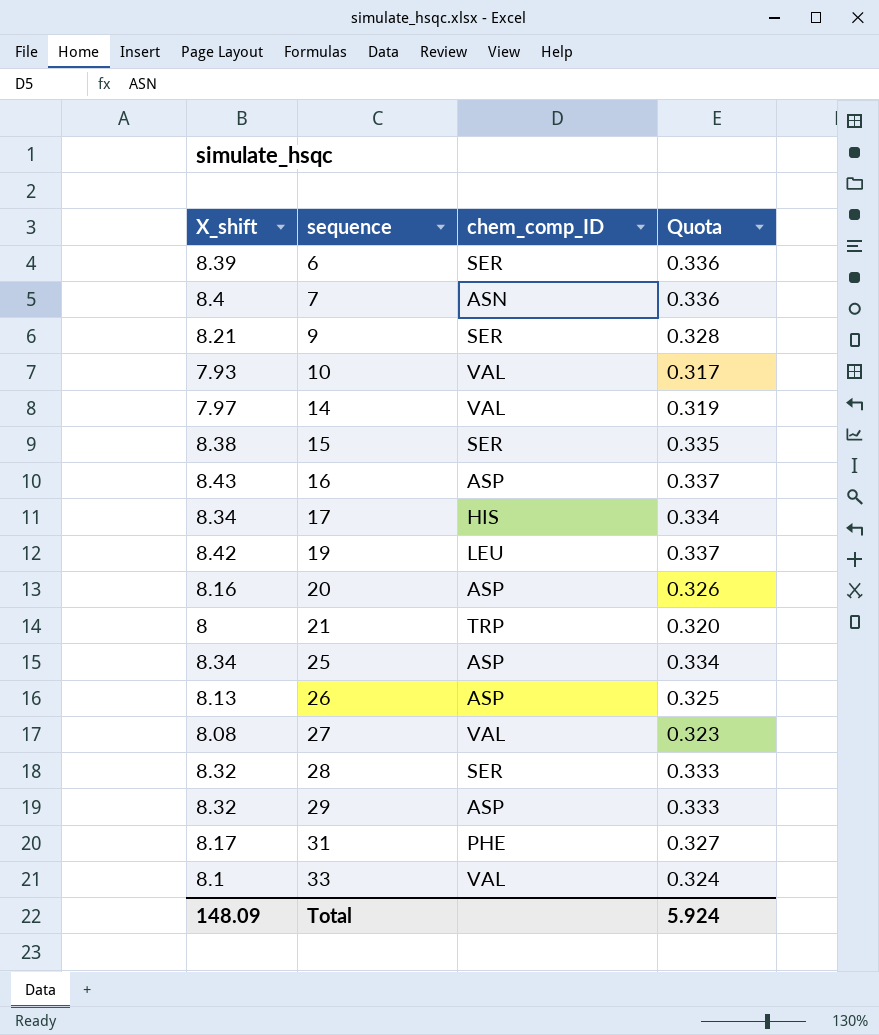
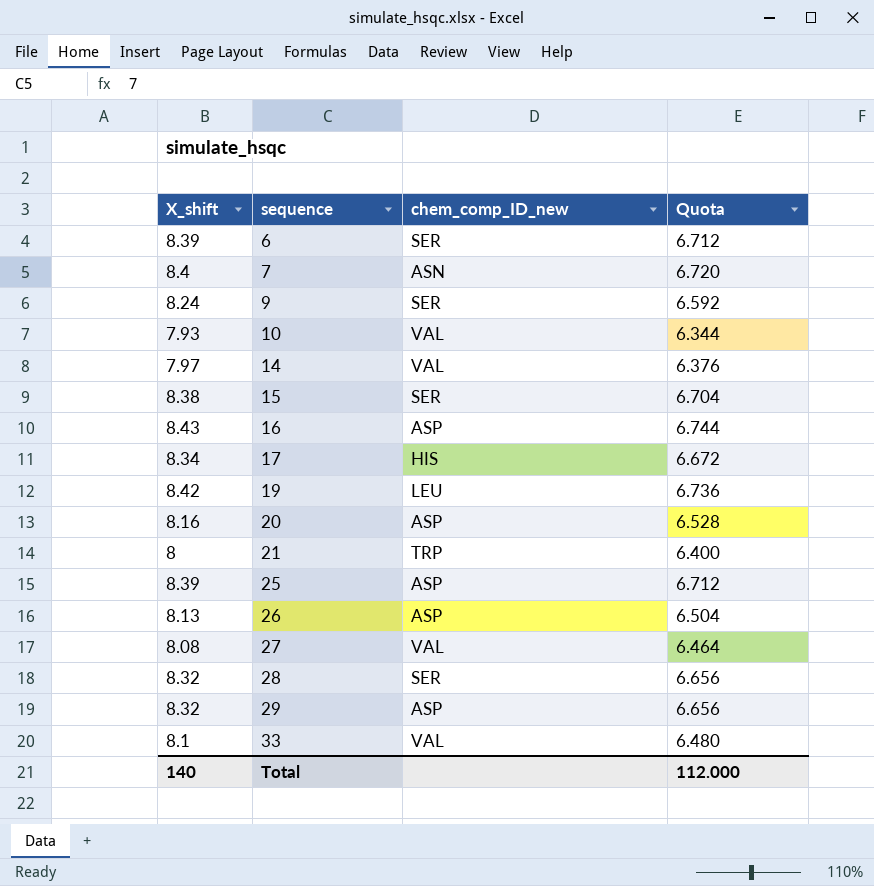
column name: chem_comp_ID -> chem_comp_ID_new
column Quota | formula: [X_shift] * 0.04 -> [X_shift] * 0.8
row 31: 8.17 | PHE | 0.327 -> none
9 | X_shift: 8.21 -> 8.24
25 | X_shift: 8.34 -> 8.39
Total | X_shift: 148.09 -> 140
Total | Quota: 5.924 -> 112.000

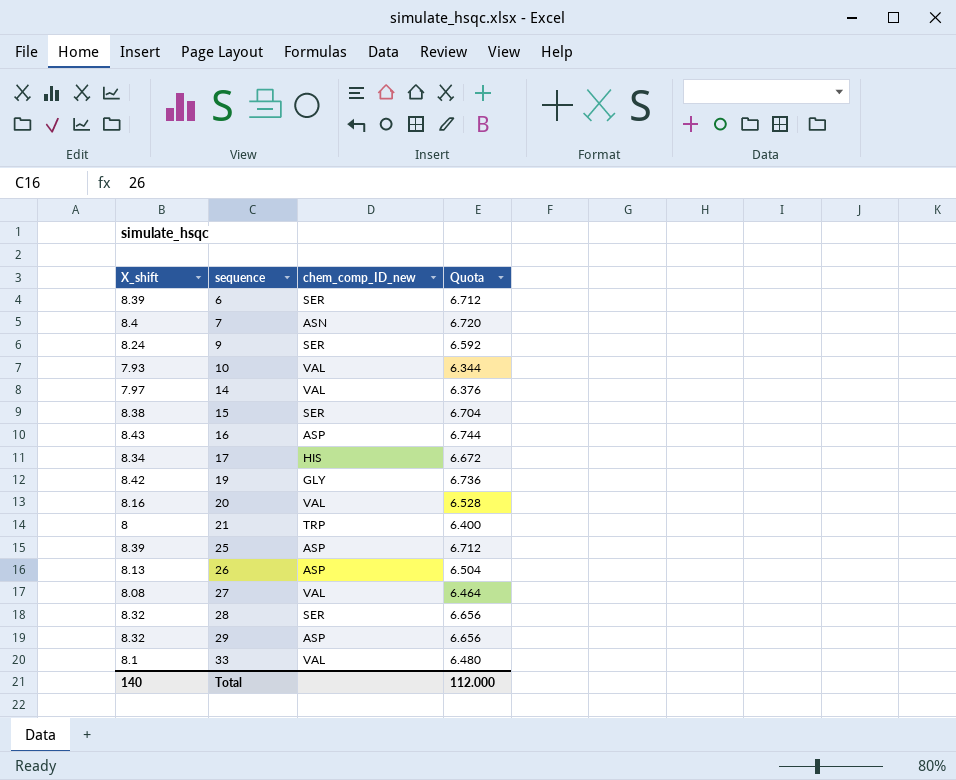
19 | chem_comp_ID_new: LEU -> GLY
20 | chem_comp_ID_new: ASP -> VAL

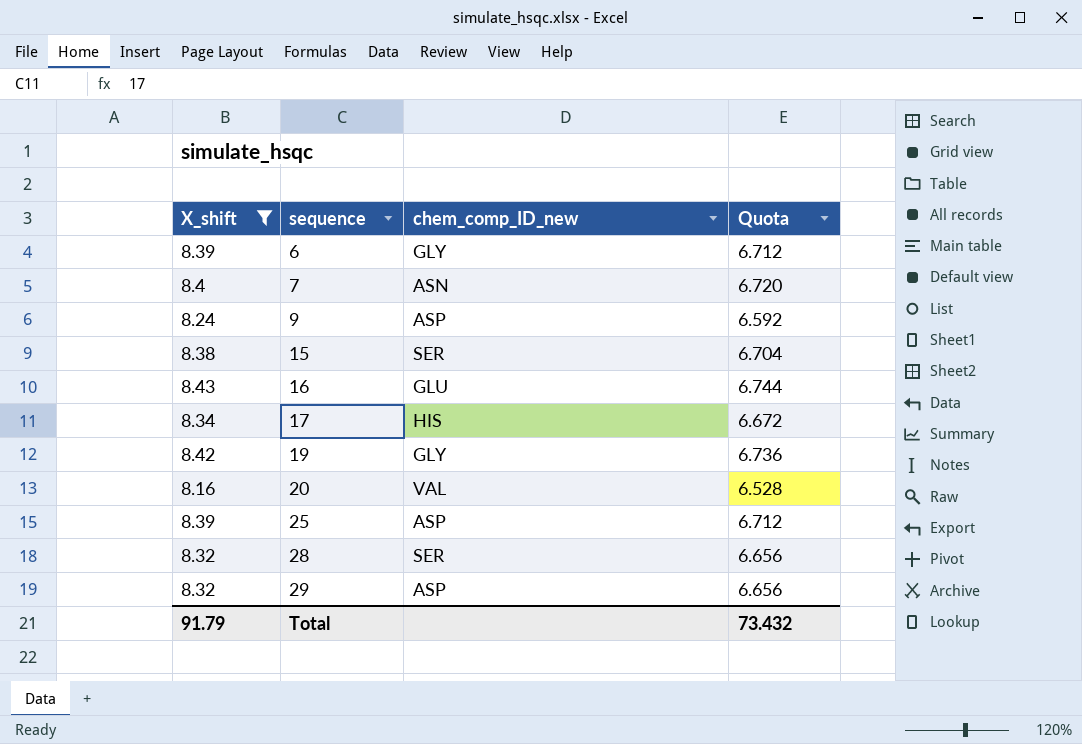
filter: none -> X_shift >= 8.16
6 | chem_comp_ID_new: SER -> GLY
9 | chem_comp_ID_new: SER -> ASP
16 | chem_comp_ID_new: ASP -> GLU
Total | X_shift: 140 -> 91.79
Total | Quota: 112.000 -> 73.432

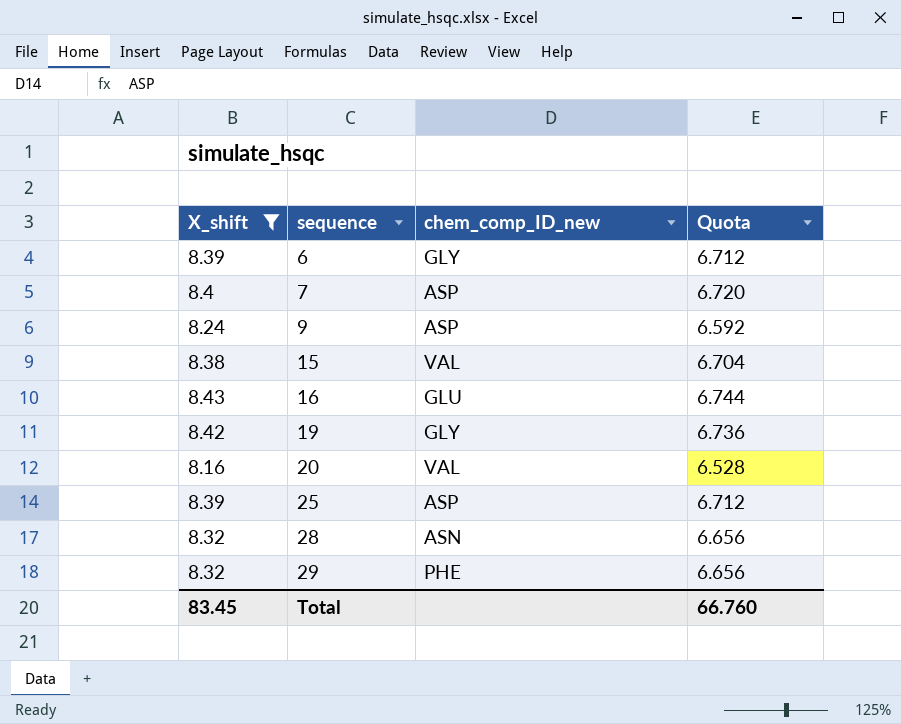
row 17: 8.34 | HIS | 6.672 -> none
7 | chem_comp_ID_new: ASN -> ASP
15 | chem_comp_ID_new: SER -> VAL
28 | chem_comp_ID_new: SER -> ASN
29 | chem_comp_ID_new: ASP -> PHE
Total | X_shift: 91.79 -> 83.45
Total | Quota: 73.432 -> 66.760

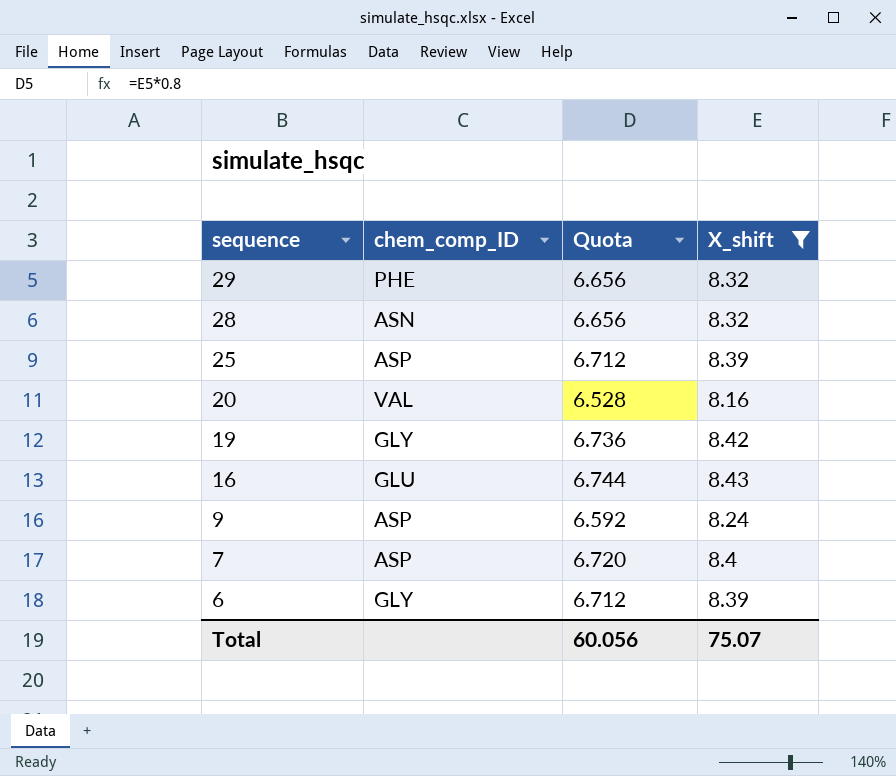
row order: sequence ascending -> sequence descending
column name: chem_comp_ID_new -> chem_comp_ID
column X_shift | position: 1 -> 4
row 15: 8.38 | VAL | 6.704 -> none
Total | Quota: 66.760 -> 60.056
Total | X_shift: 83.45 -> 75.07

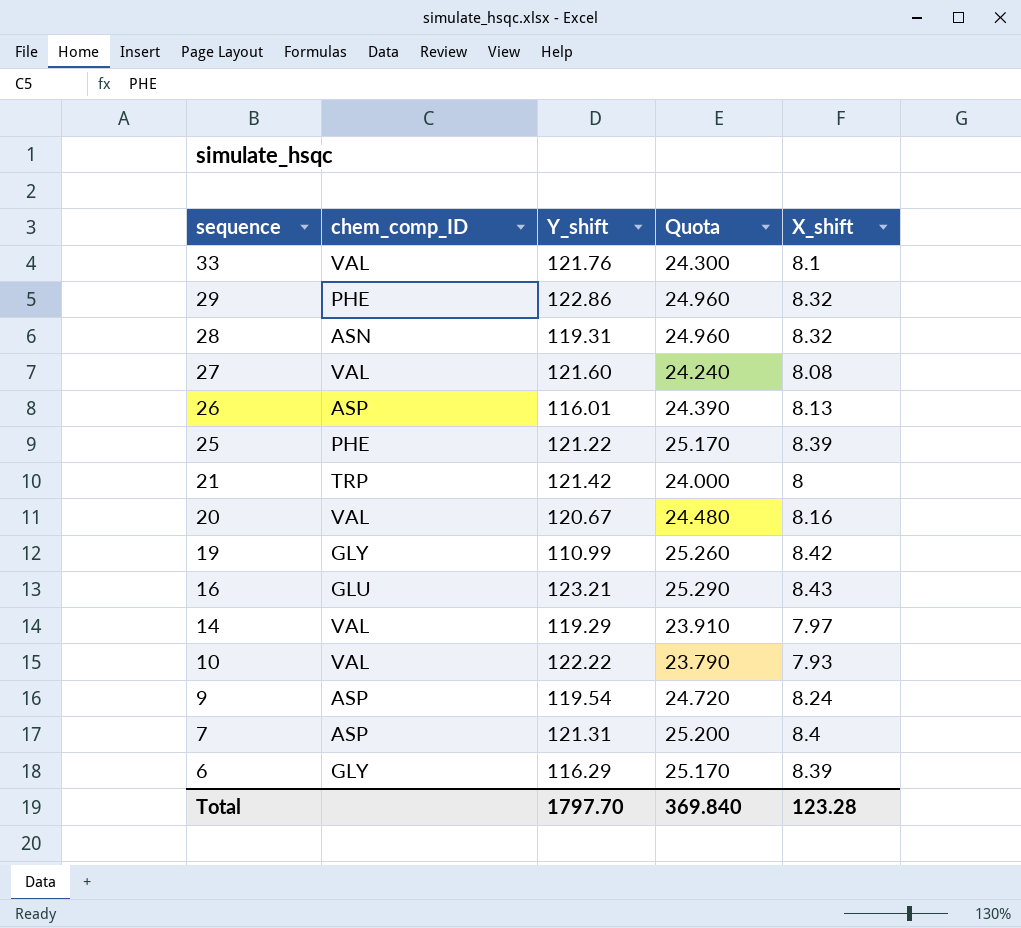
filter: X_shift >= 8.16 -> none
column Y_shift | position: none -> 3
column Quota | formula: [X_shift] * 0.8 -> [X_shift] * 3
25 | chem_comp_ID: ASP -> PHE
Total | Quota: 60.056 -> 369.840
Total | X_shift: 75.07 -> 123.28

